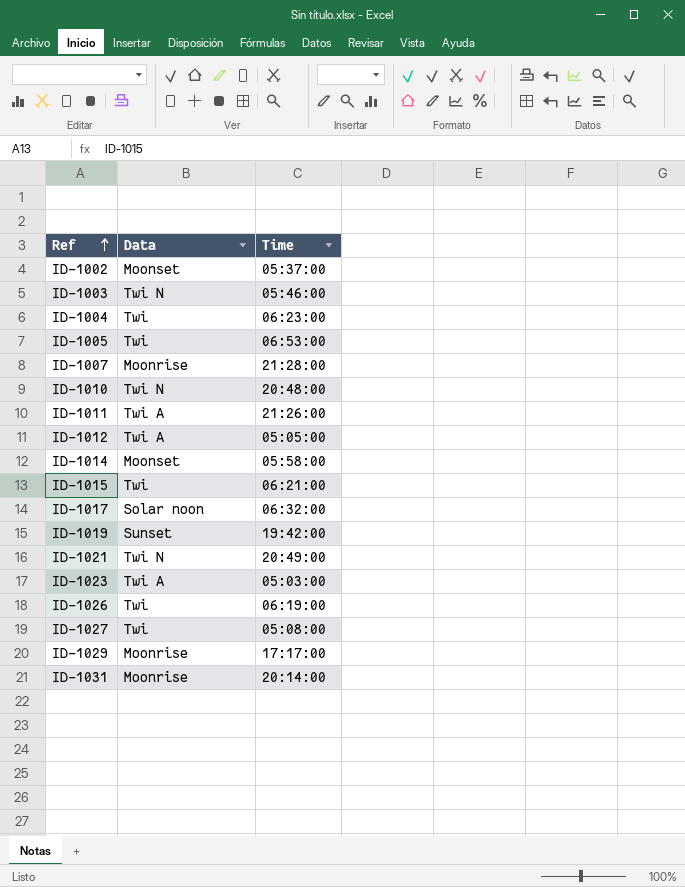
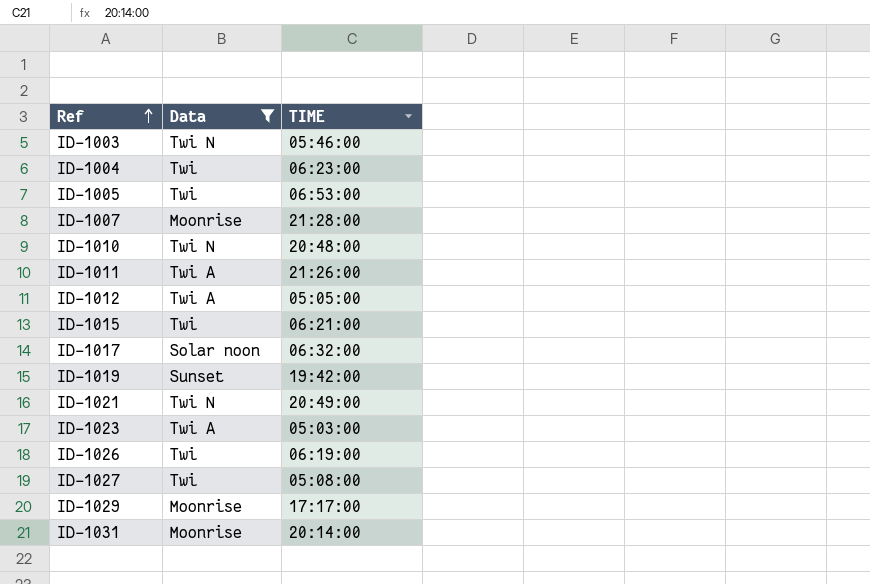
filter: none -> Data != Moonset
column name: Time -> TIME

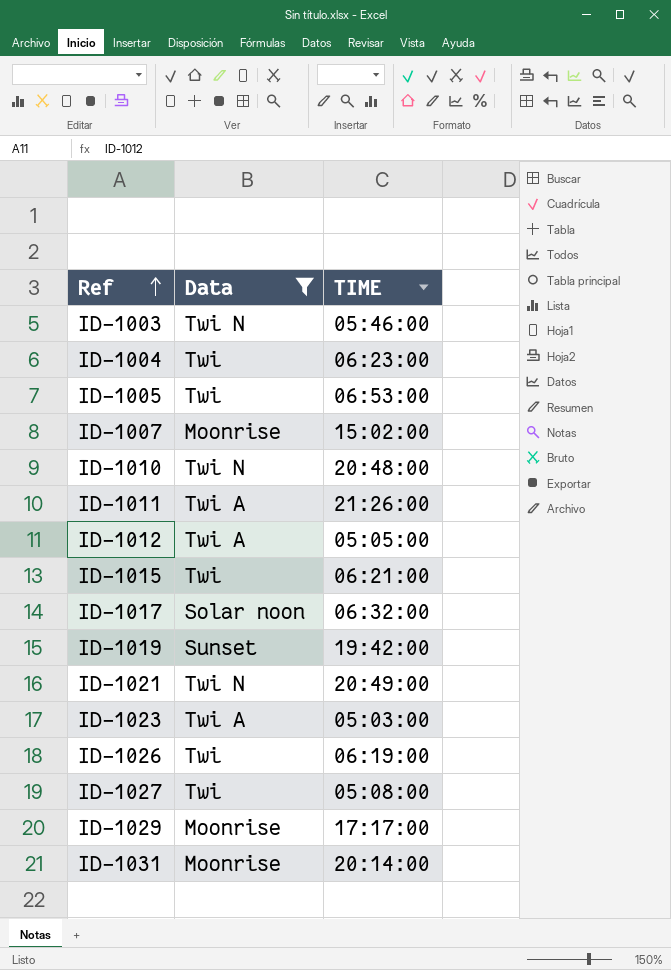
ID-1007 | TIME: 21:28:00 -> 15:02:00

